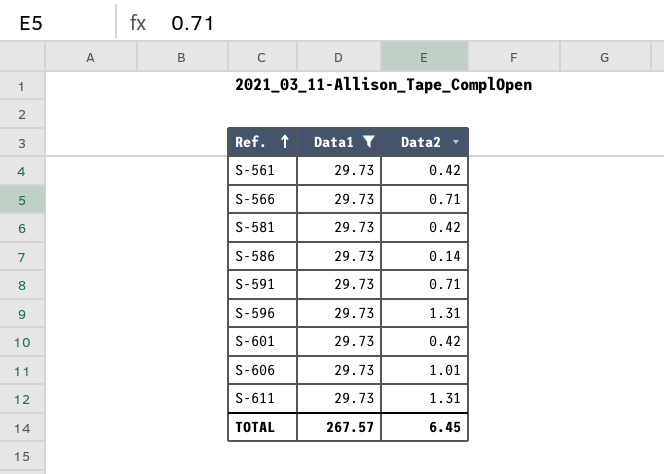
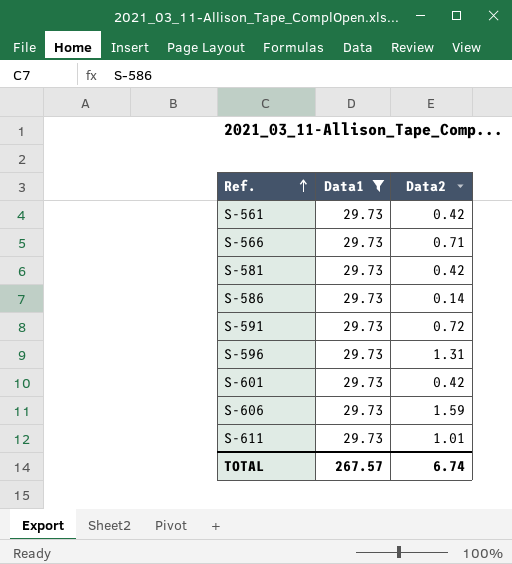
S-591 | Data2: 0.71 -> 0.72
S-606 | Data2: 1.01 -> 1.59
S-611 | Data2: 1.31 -> 1.01
TOTAL | Data2: 6.45 -> 6.74

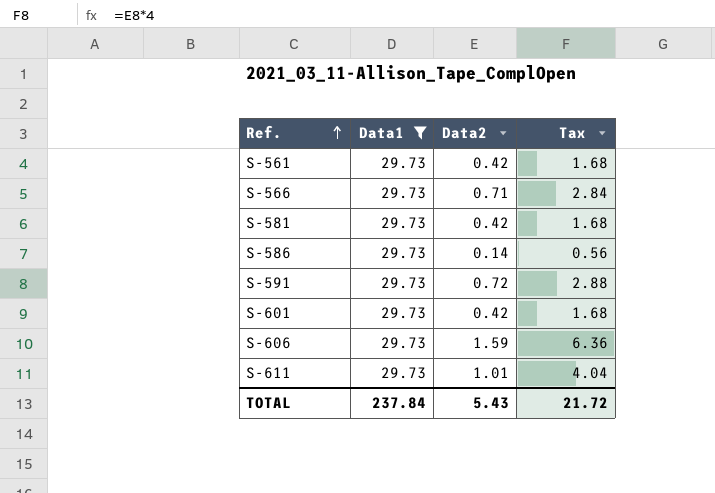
column Tax | formula: none -> [Data2] * 4
row S-596: 29.73 | 1.31 -> none
TOTAL | Data1: 267.57 -> 237.84
TOTAL | Data2: 6.74 -> 5.43

